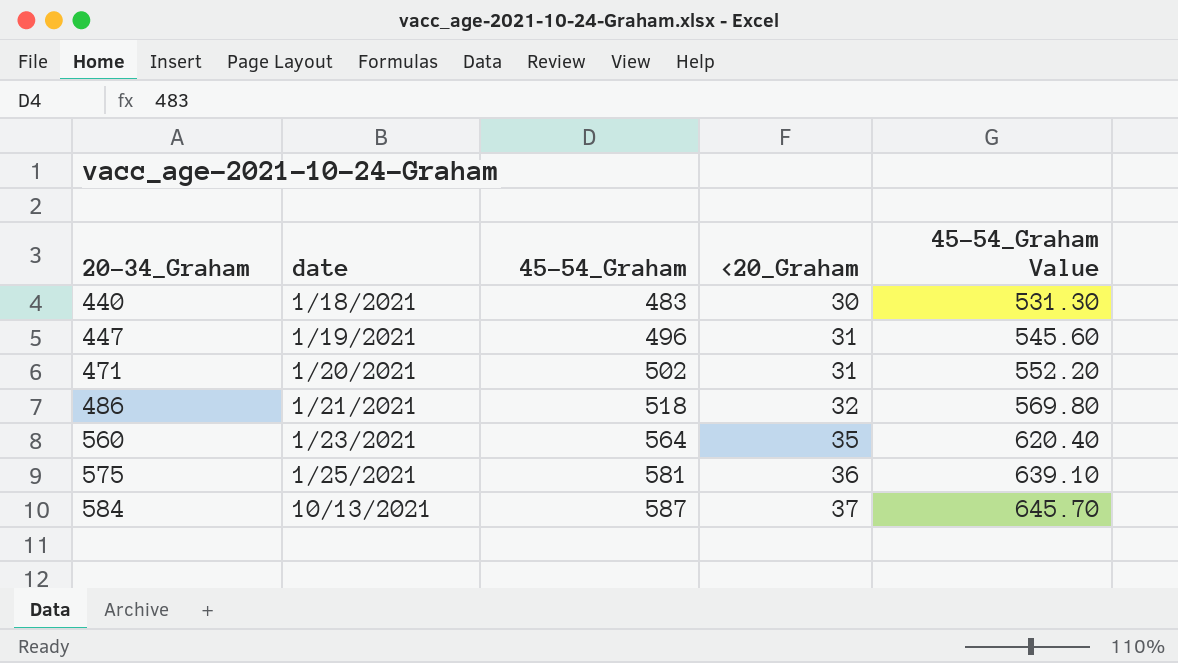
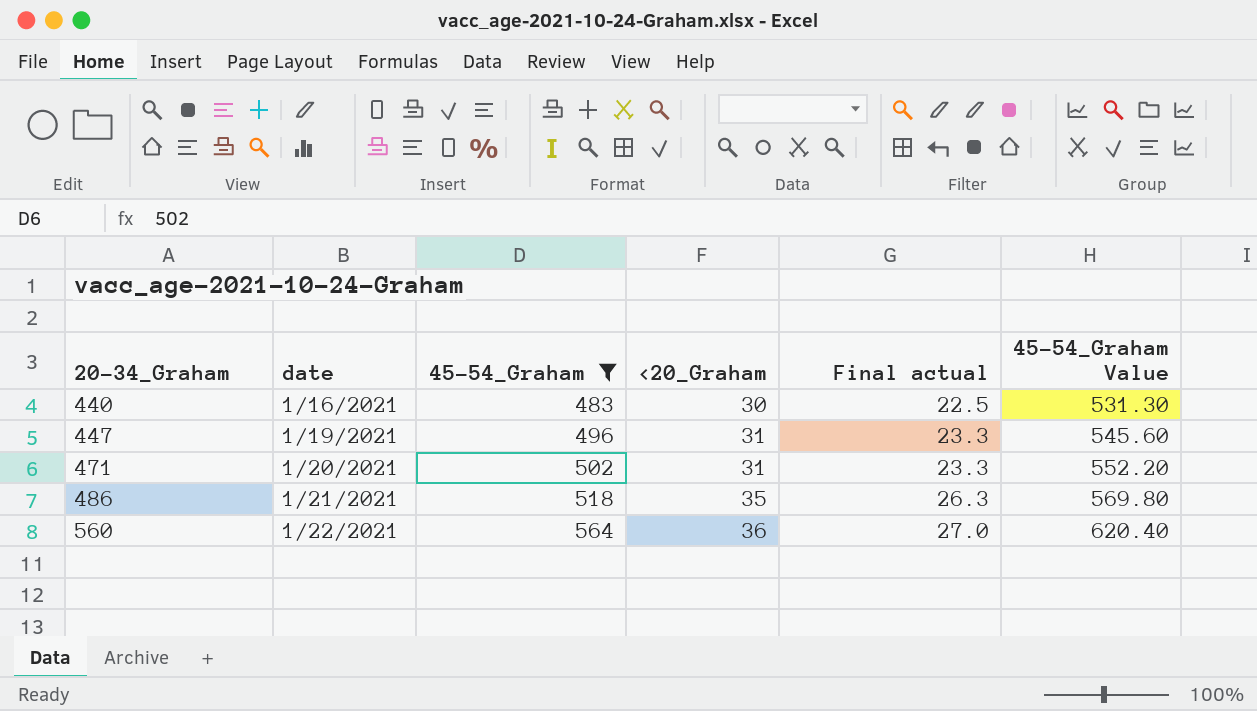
filter: none -> 45-54_Graham <= 564
column Final actual | formula: none -> [<20_Graham] * 0.75
440 | date: 1/18/2021 -> 1/16/2021
486 | <20_Graham: 32 -> 35
560 | date: 1/23/2021 -> 1/22/2021
560 | <20_Graham: 35 -> 36

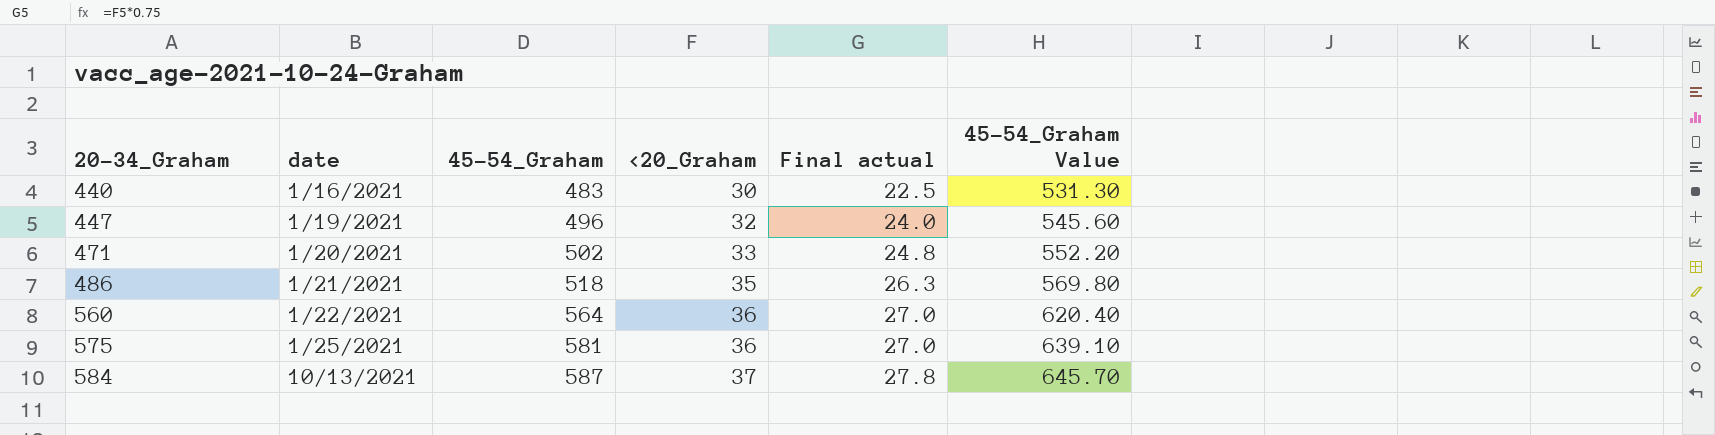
filter: 45-54_Graham <= 564 -> none
447 | <20_Graham: 31 -> 32
447 | Final actual: 23.3 -> 24.0
471 | <20_Graham: 31 -> 33
471 | Final actual: 23.3 -> 24.8

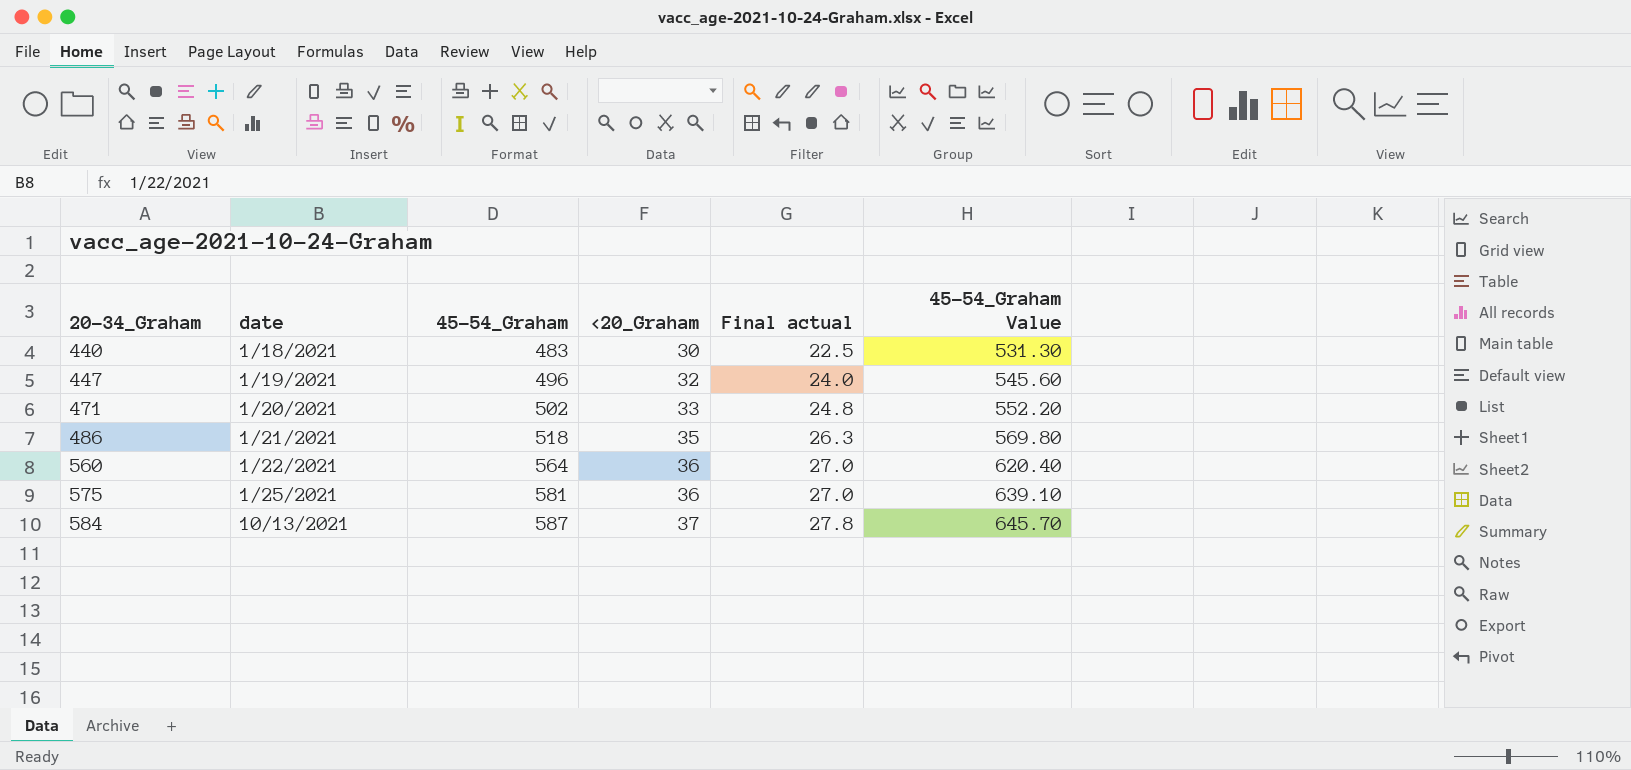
440 | date: 1/16/2021 -> 1/18/2021

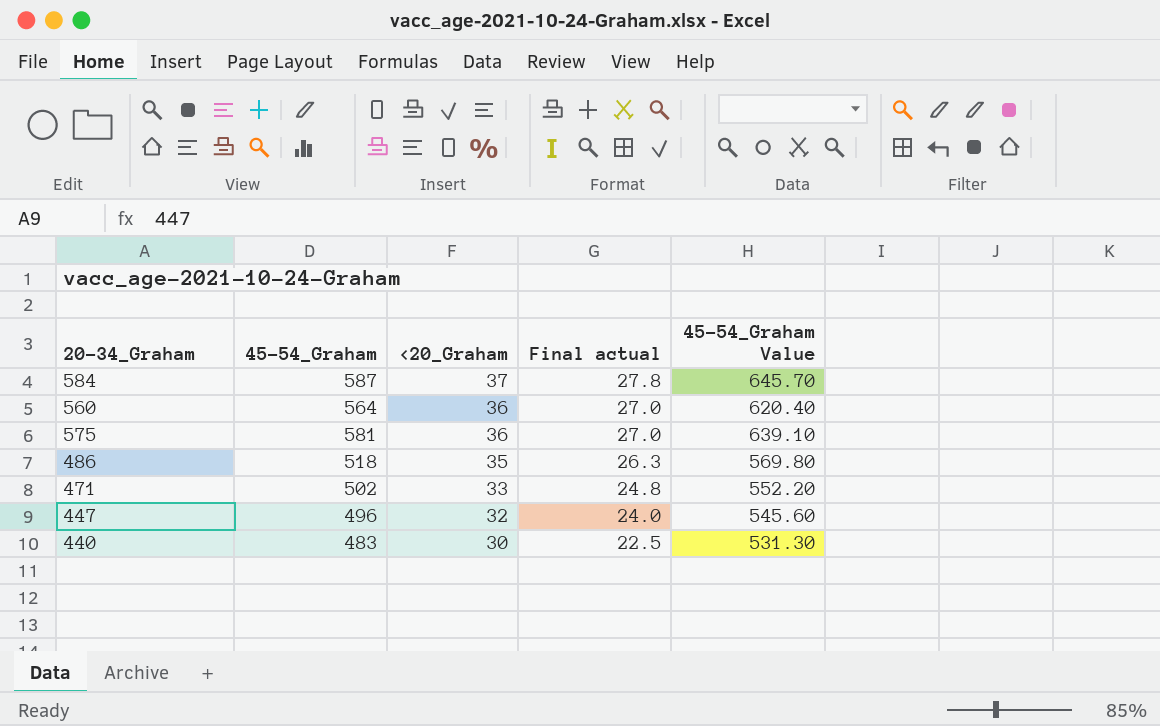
row order: 20-34_Graham ascending -> <20_Graham descending
column date | position: 2 -> none

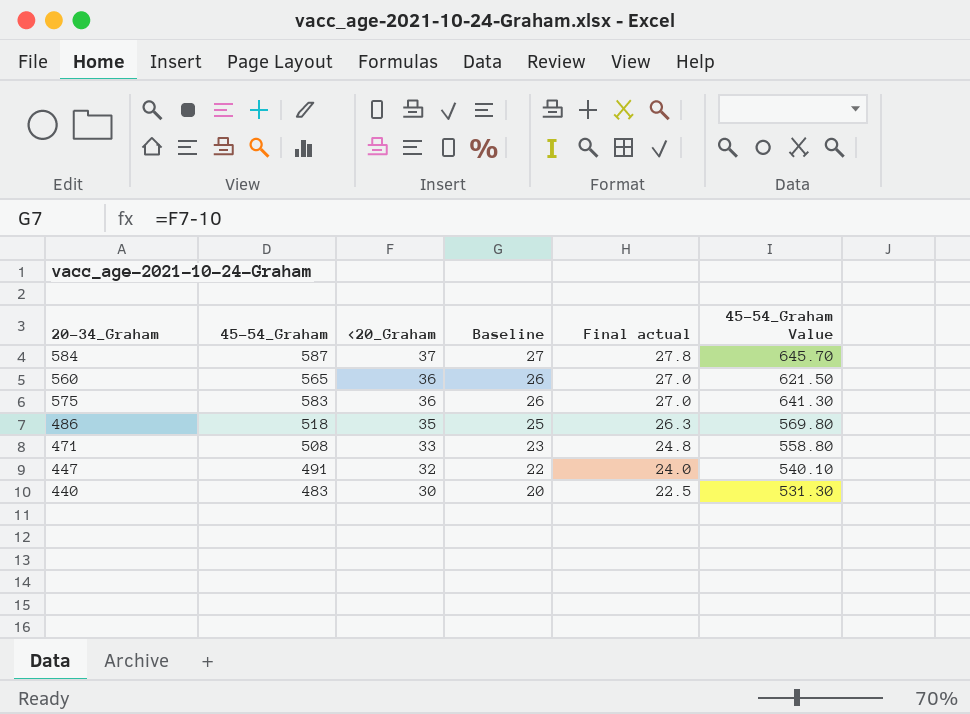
column Baseline | formula: none -> [<20_Graham] - 10
560 | 45-54_Graham: 564 -> 565
560 | 45-54_Graham Value: 620.40 -> 621.50
575 | 45-54_Graham: 581 -> 583
575 | 45-54_Graham Value: 639.10 -> 641.30
471 | 45-54_Graham: 502 -> 508
471 | 45-54_Graham Value: 552.20 -> 558.80
447 | 45-54_Graham: 496 -> 491
447 | 45-54_Graham Value: 545.60 -> 540.10

